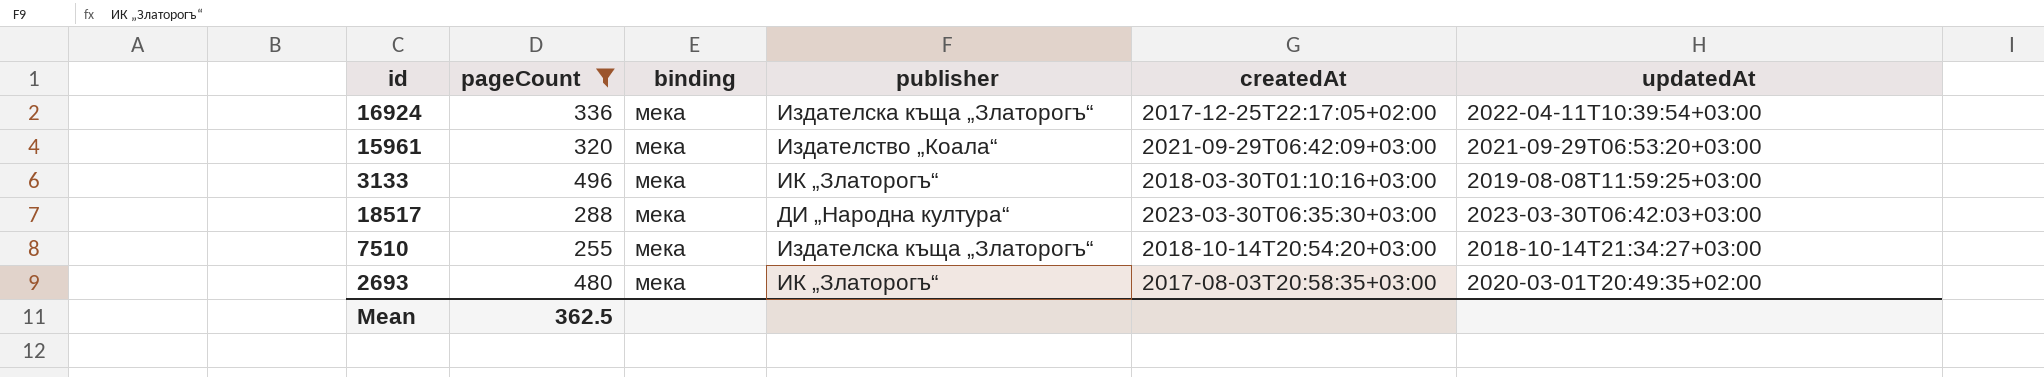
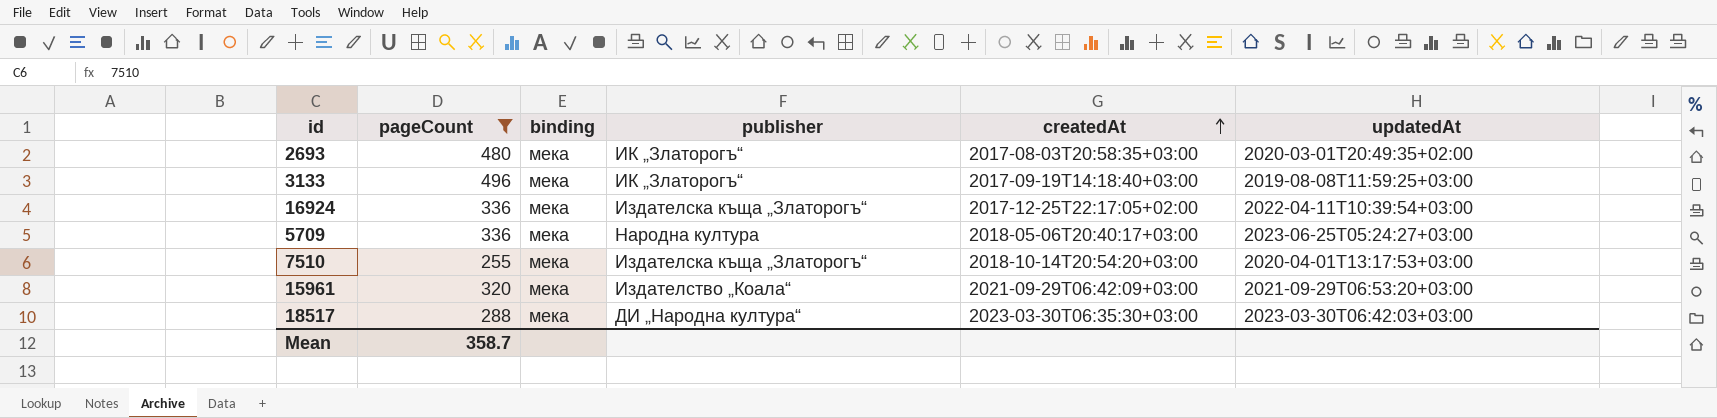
row order: none -> createdAt ascending
3133 | createdAt: 2018-03-30T01:10:16+03:00 -> 2017-09-19T14:18:40+03:00
row 5709: none -> 336 | мека | Народна култура | 2018-05-06T20:40:17+03:00 | 2023-06-25T05:24:27+03:00
7510 | updatedAt: 2018-10-14T21:34:27+03:00 -> 2020-04-01T13:17:53+03:00
Mean | pageCount: 362.5 -> 358.7

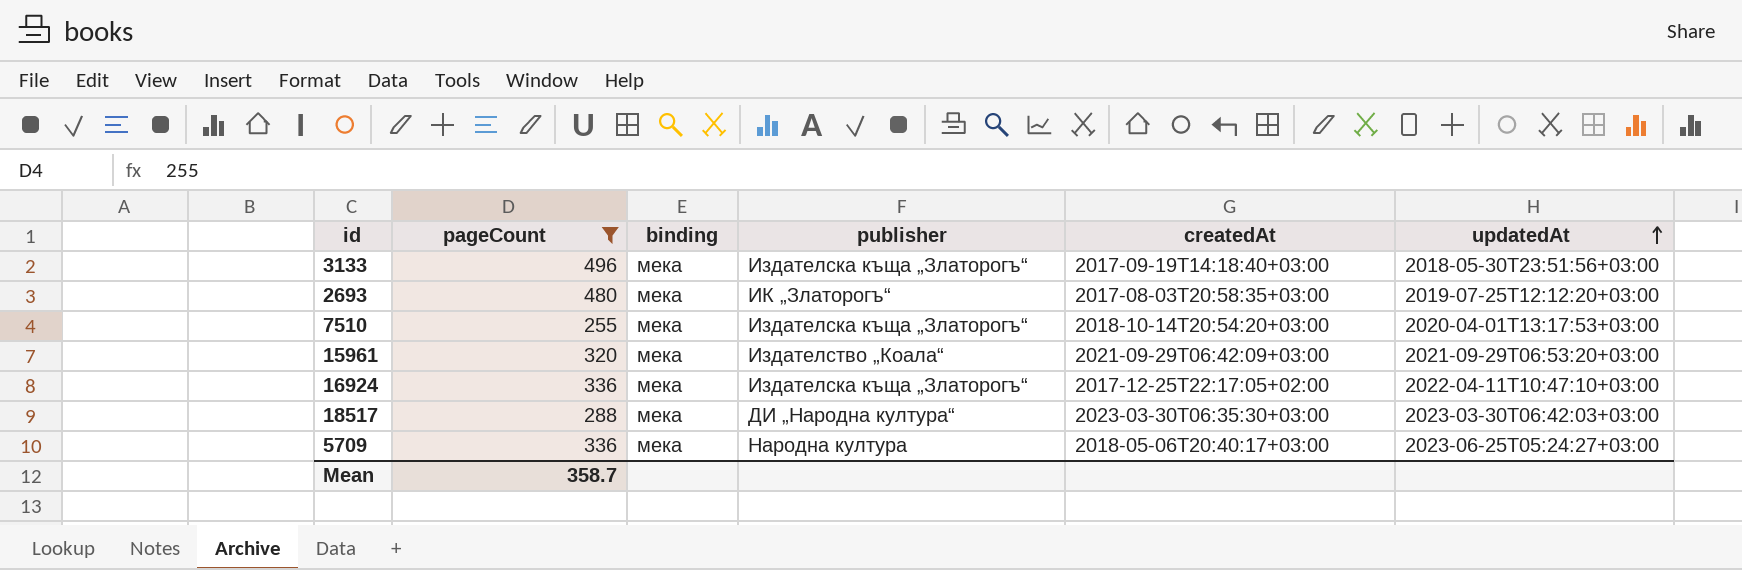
row order: createdAt ascending -> updatedAt ascending
3133 | publisher: ИК „Златорогъ“ -> Издателска къща „Златорогъ“
3133 | updatedAt: 2019-08-08T11:59:25+03:00 -> 2018-05-30T23:51:56+03:00
2693 | updatedAt: 2020-03-01T20:49:35+02:00 -> 2019-07-25T12:12:20+03:00
16924 | updatedAt: 2022-04-11T10:39:54+03:00 -> 2022-04-11T10:47:10+03:00

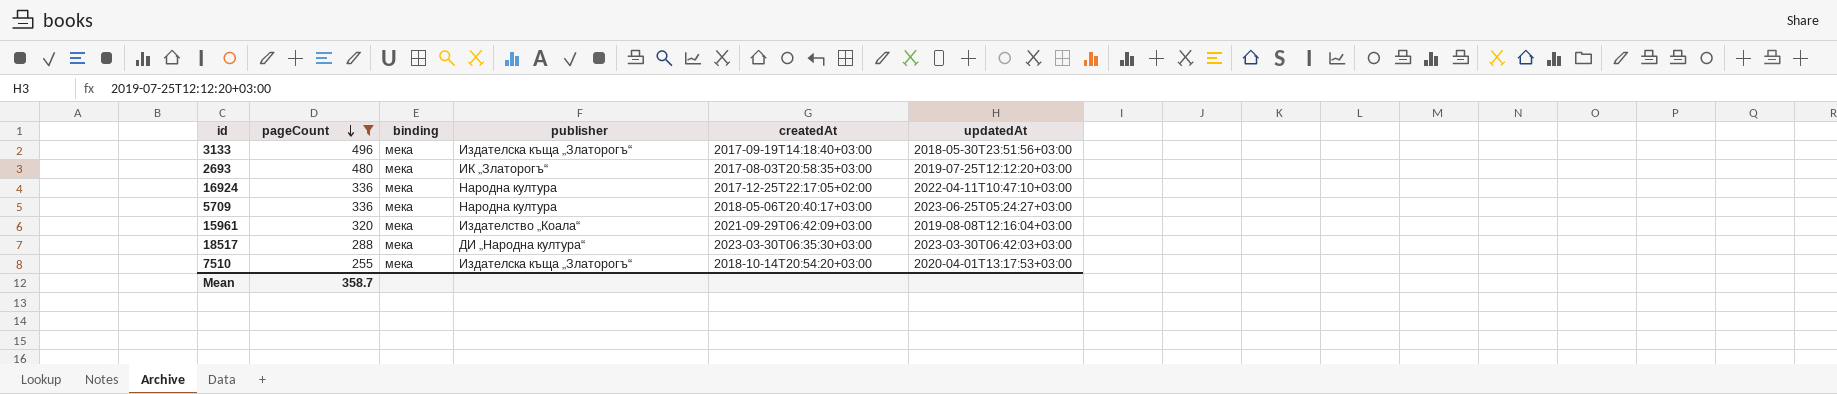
row order: updatedAt ascending -> pageCount descending
16924 | publisher: Издателска къща „Златорогъ“ -> Народна култура
15961 | updatedAt: 2021-09-29T06:53:20+03:00 -> 2019-08-08T12:16:04+03:00

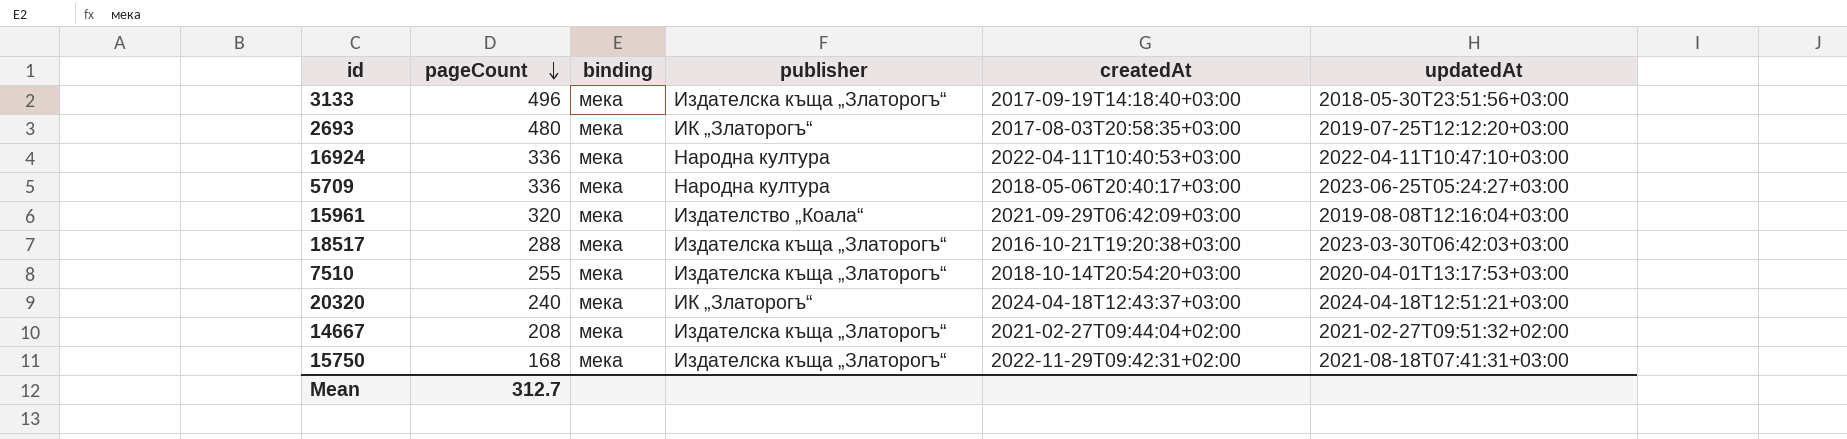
filter: pageCount >= 255 -> none
16924 | createdAt: 2017-12-25T22:17:05+02:00 -> 2022-04-11T10:40:53+03:00
18517 | publisher: ДИ „Народна култура“ -> Издателска къща „Златорогъ“
18517 | createdAt: 2023-03-30T06:35:30+03:00 -> 2016-10-21T19:20:38+03:00
Mean | pageCount: 358.7 -> 312.7

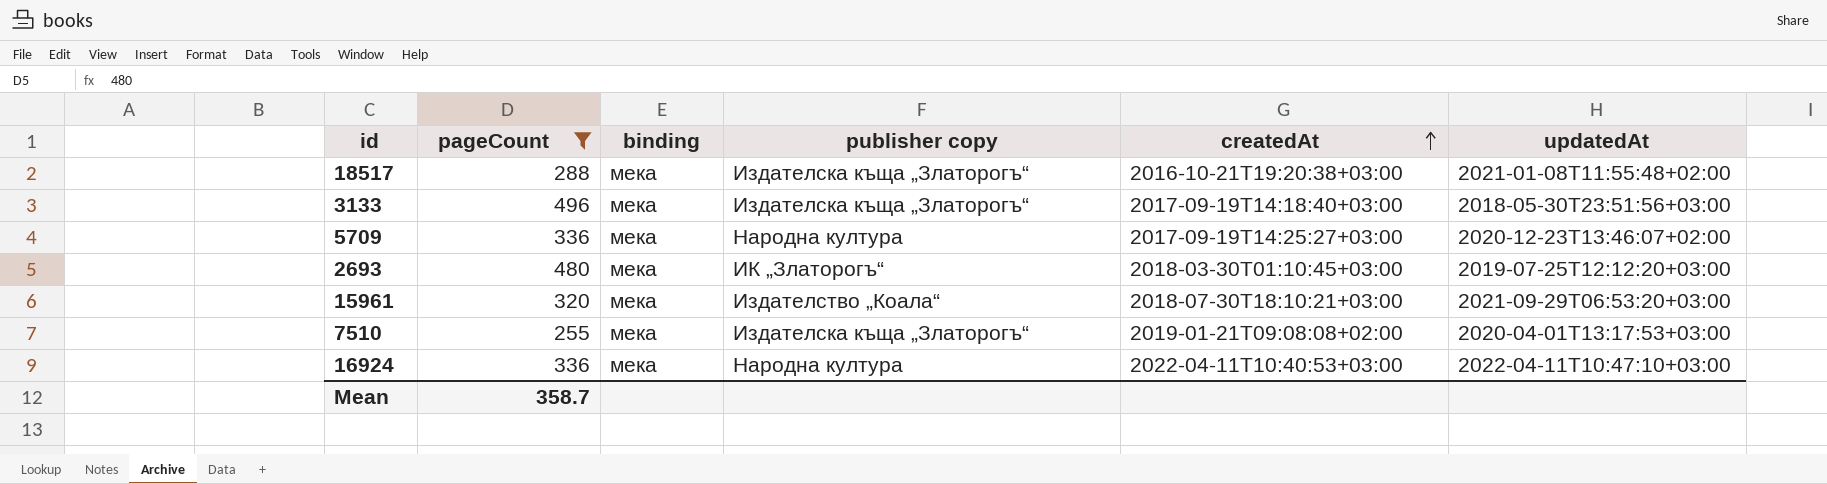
filter: none -> pageCount >= 255
row order: pageCount descending -> createdAt ascending
column name: publisher -> publisher copy
18517 | updatedAt: 2023-03-30T06:42:03+03:00 -> 2021-01-08T11:55:48+02:00
5709 | createdAt: 2018-05-06T20:40:17+03:00 -> 2017-09-19T14:25:27+03:00
5709 | updatedAt: 2023-06-25T05:24:27+03:00 -> 2020-12-23T13:46:07+02:00
2693 | createdAt: 2017-08-03T20:58:35+03:00 -> 2018-03-30T01:10:45+03:00
15961 | createdAt: 2021-09-29T06:42:09+03:00 -> 2018-07-30T18:10:21+03:00
15961 | updatedAt: 2019-08-08T12:16:04+03:00 -> 2021-09-29T06:53:20+03:00
7510 | createdAt: 2018-10-14T20:54:20+03:00 -> 2019-01-21T09:08:08+02:00
Mean | pageCount: 312.7 -> 358.7

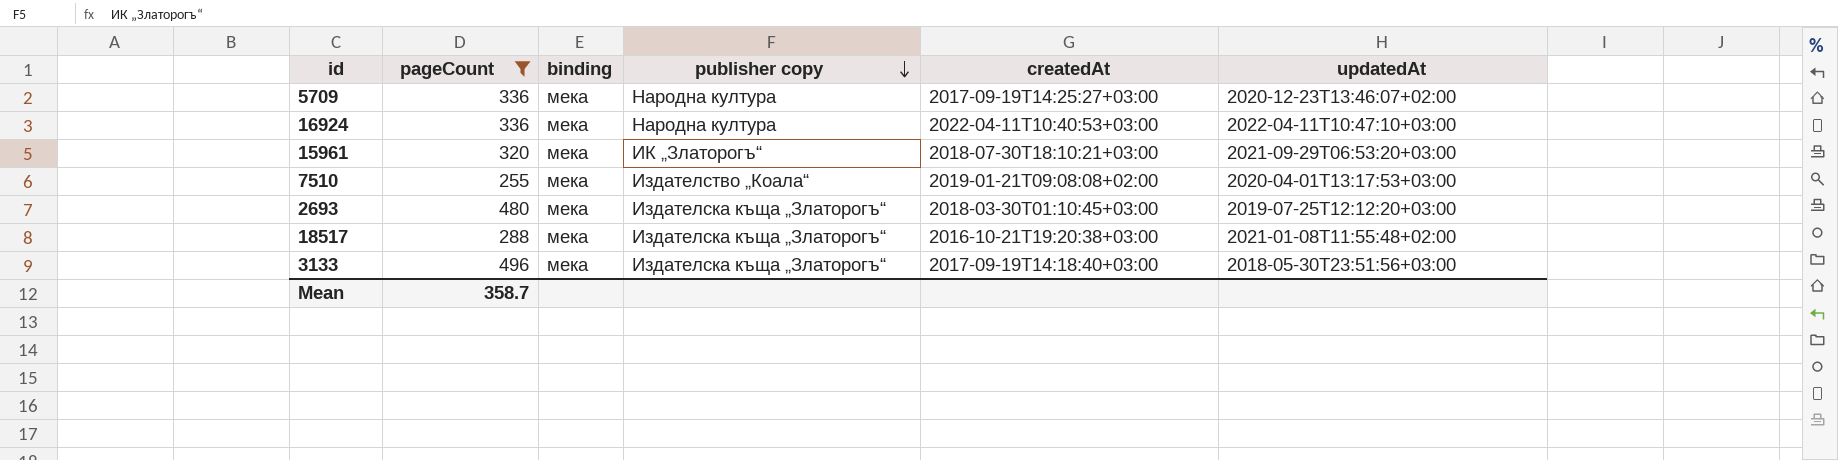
row order: createdAt ascending -> publisher copy descending
15961 | publisher copy: Издателство „Коала“ -> ИК „Златорогъ“
7510 | publisher copy: Издателска къща „Златорогъ“ -> Издателство „Коала“
2693 | publisher copy: ИК „Златорогъ“ -> Издателска къща „Златорогъ“

